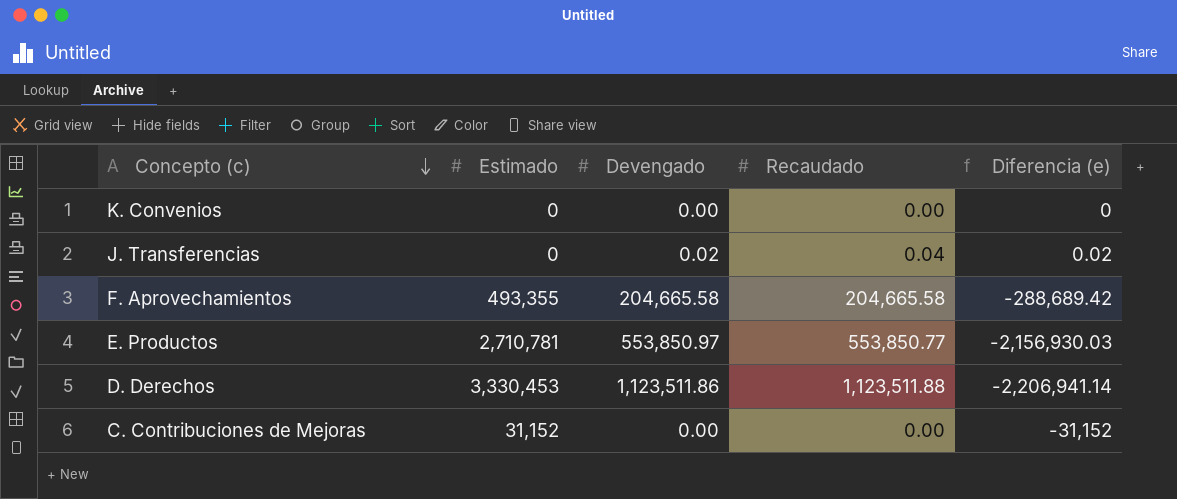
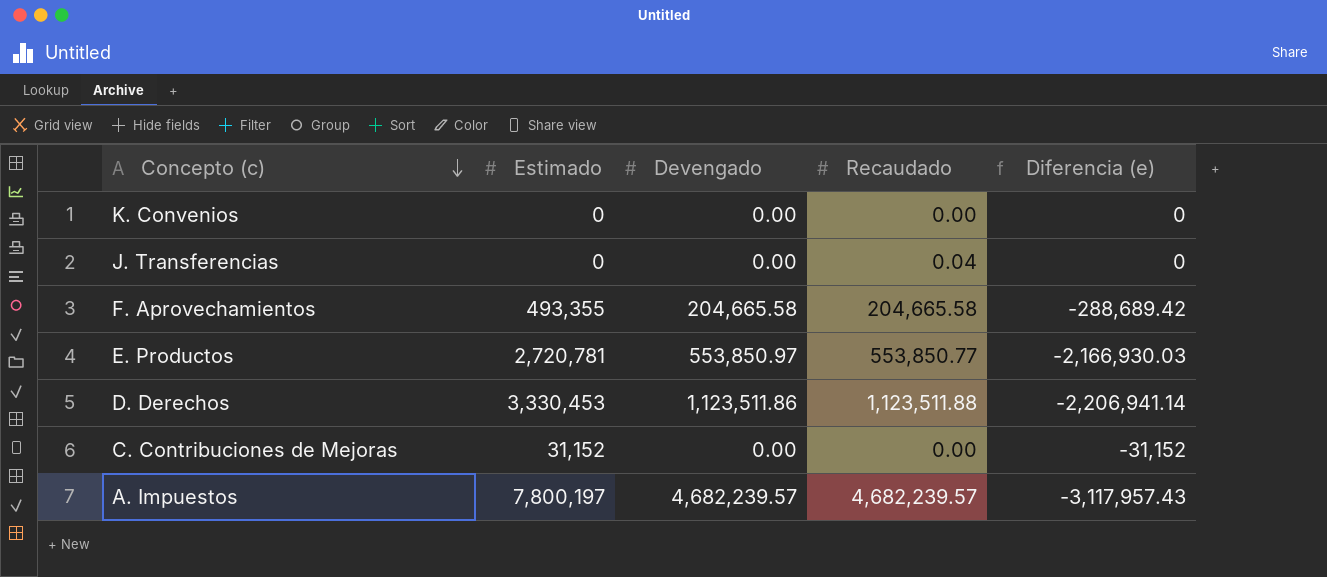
J. Transferencias | Devengado: 0.02 -> 0.00
J. Transferencias | Diferencia (e): 0.02 -> 0
E. Productos | Estimado: 2,710,781 -> 2,720,781
E. Productos | Diferencia (e): -2,156,930.03 -> -2,166,930.03
row A. Impuestos: none -> 7,800,197 | 4,682,239.57 | 4,682,239.57 | -3,117,957.43

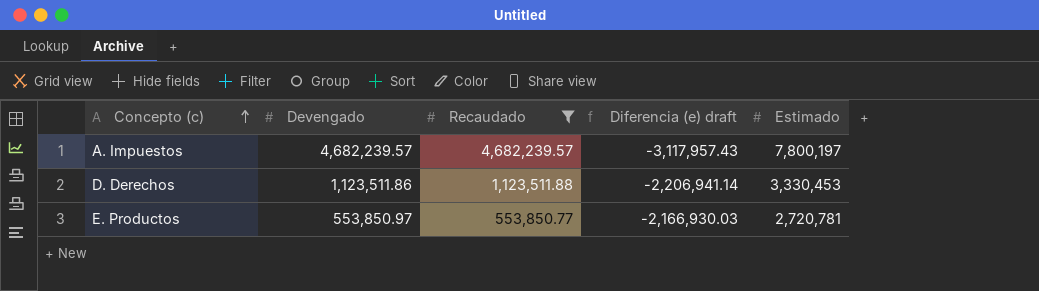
filter: none -> Recaudado >= 553,850.77
row order: Concepto (c) descending -> Concepto (c) ascending
column name: Diferencia (e) -> Diferencia (e) draft
column Estimado | position: 2 -> 5

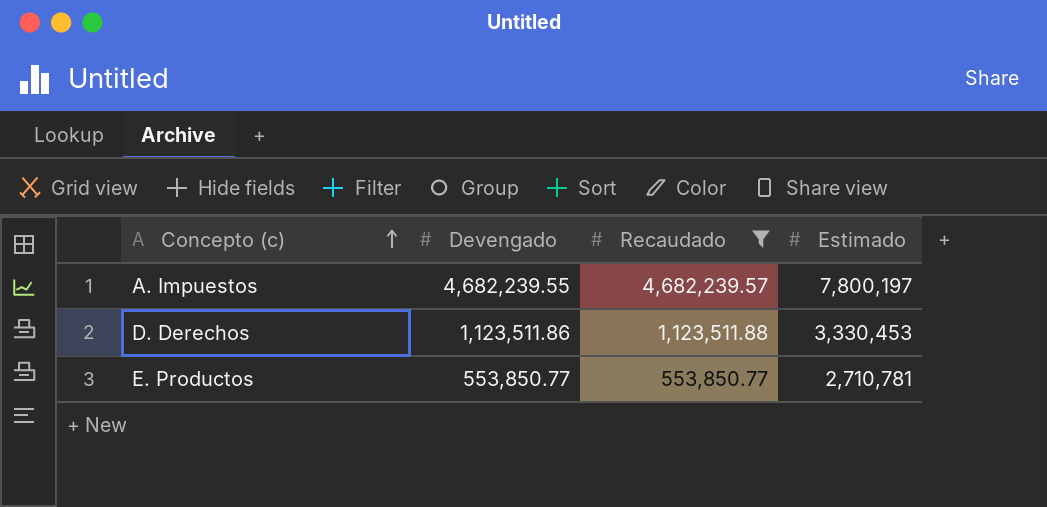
column Diferencia (e) draft | formula: [Devengado] - [Estimado] -> none
A. Impuestos | Devengado: 4,682,239.57 -> 4,682,239.55
E. Productos | Devengado: 553,850.97 -> 553,850.77
E. Productos | Estimado: 2,720,781 -> 2,710,781

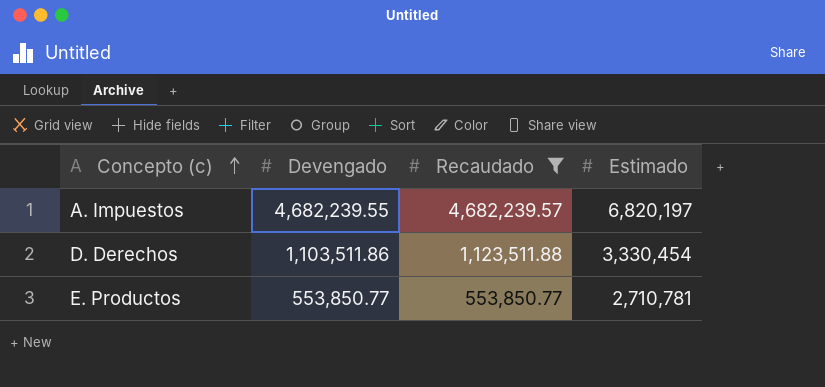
A. Impuestos | Estimado: 7,800,197 -> 6,820,197
D. Derechos | Devengado: 1,123,511.86 -> 1,103,511.86
D. Derechos | Estimado: 3,330,453 -> 3,330,454

